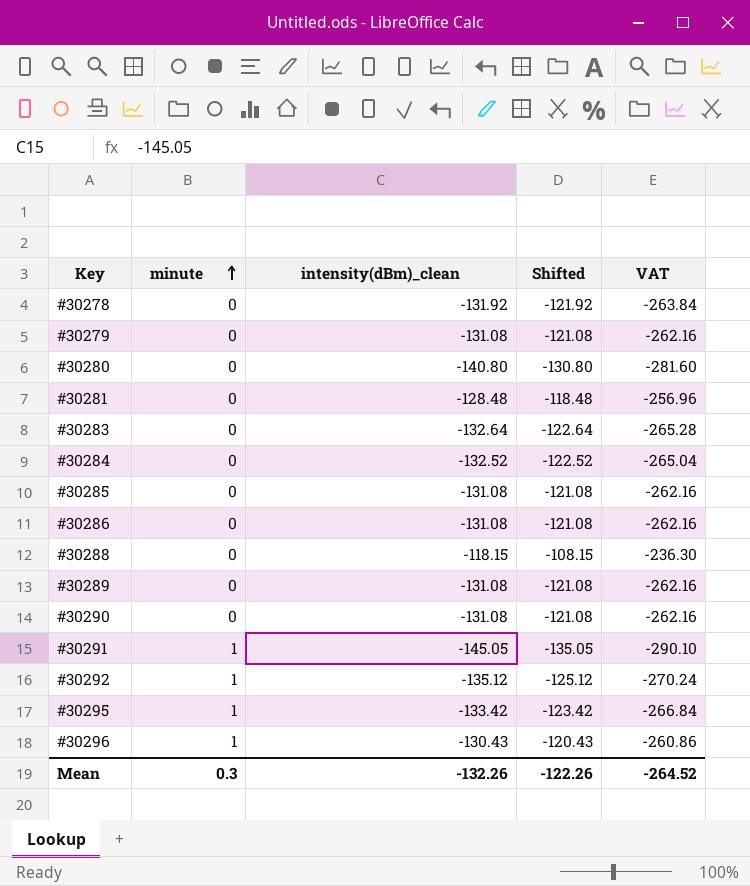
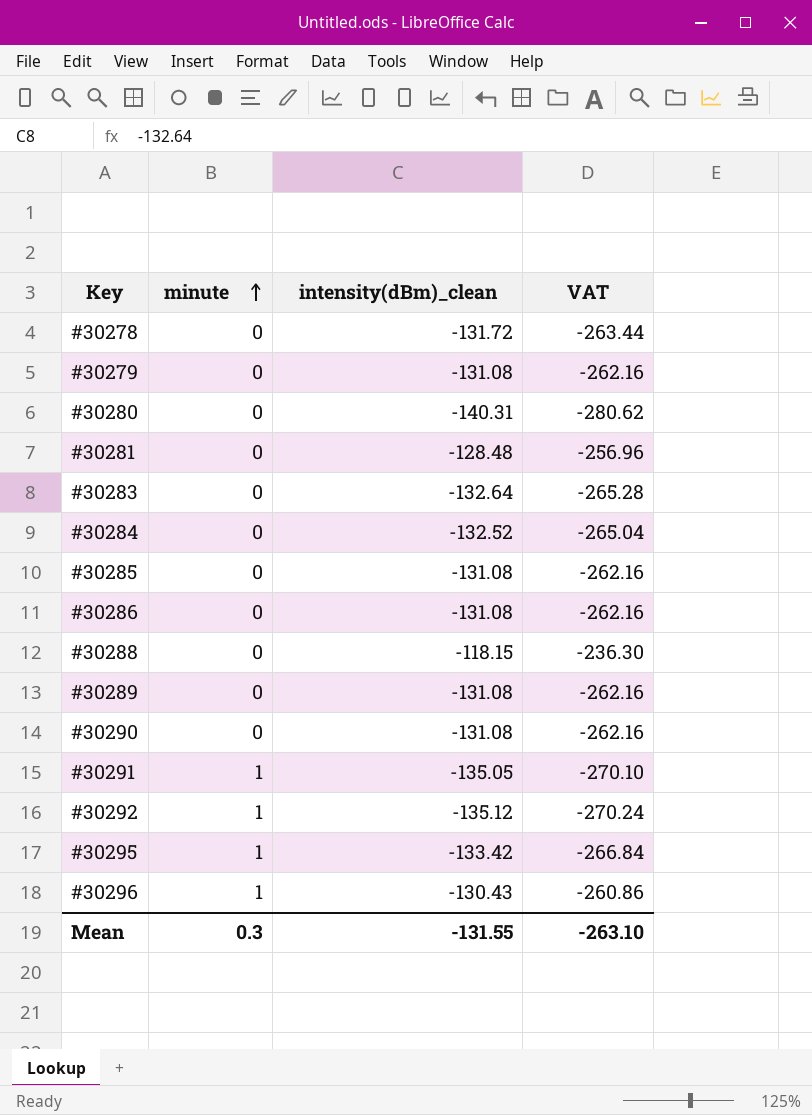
column Shifted | formula: [intensity(dBm)_clean] + 10 -> none
#30278 | intensity(dBm)_clean: -131.92 -> -131.72
#30278 | VAT: -263.84 -> -263.44
#30280 | intensity(dBm)_clean: -140.80 -> -140.31
#30280 | VAT: -281.60 -> -280.62
#30291 | intensity(dBm)_clean: -145.05 -> -135.05
#30291 | VAT: -290.10 -> -270.10
Mean | intensity(dBm)_clean: -132.26 -> -131.55
Mean | VAT: -264.52 -> -263.10

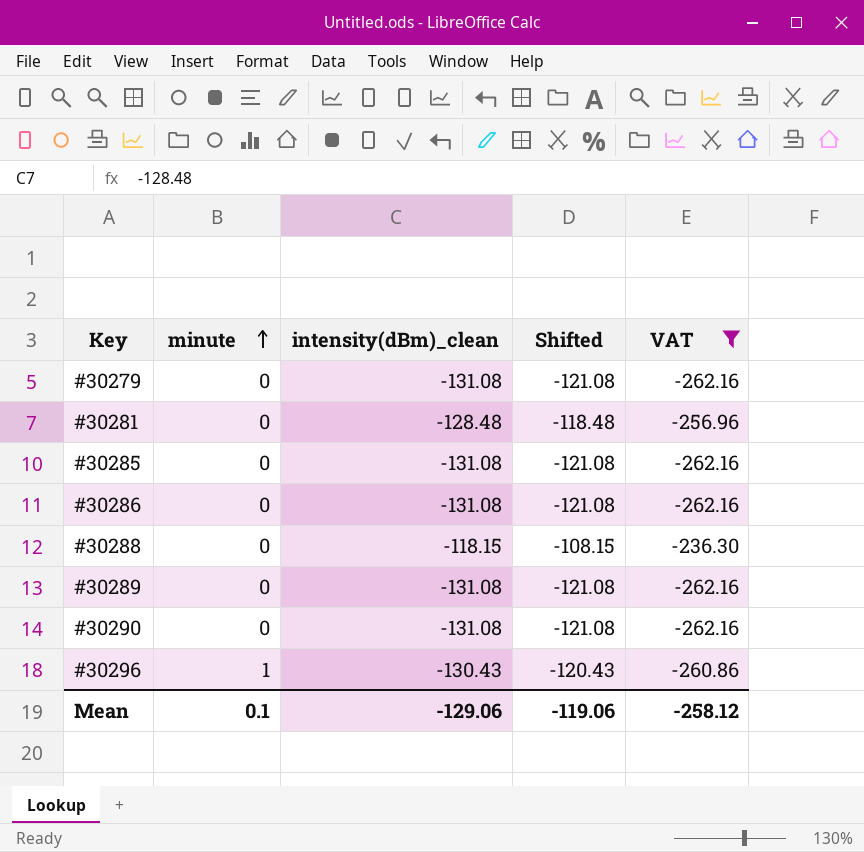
filter: none -> VAT >= -262.16
column Shifted | formula: none -> [intensity(dBm)_clean] + 10
Mean | minute: 0.3 -> 0.1
Mean | intensity(dBm)_clean: -131.55 -> -129.06
Mean | VAT: -263.10 -> -258.12

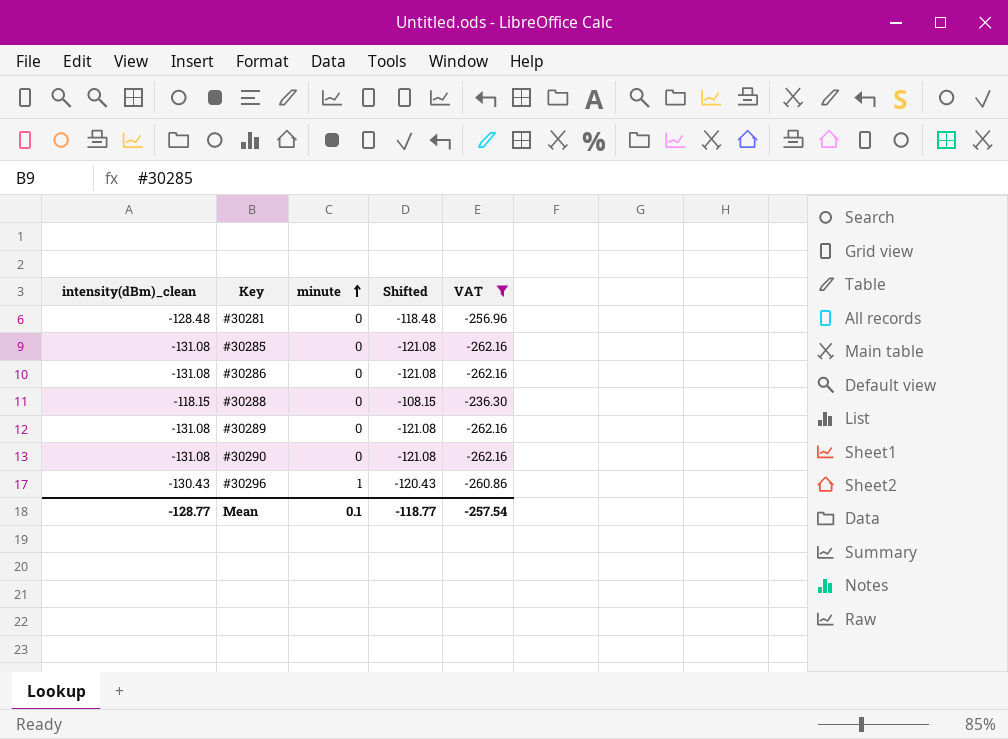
column intensity(dBm)_clean | position: 3 -> 1
row #30279: 0 | -131.08 | -121.08 | -262.16 -> none
Mean | intensity(dBm)_clean: -129.06 -> -128.77
Mean | Shifted: -119.06 -> -118.77
Mean | VAT: -258.12 -> -257.54

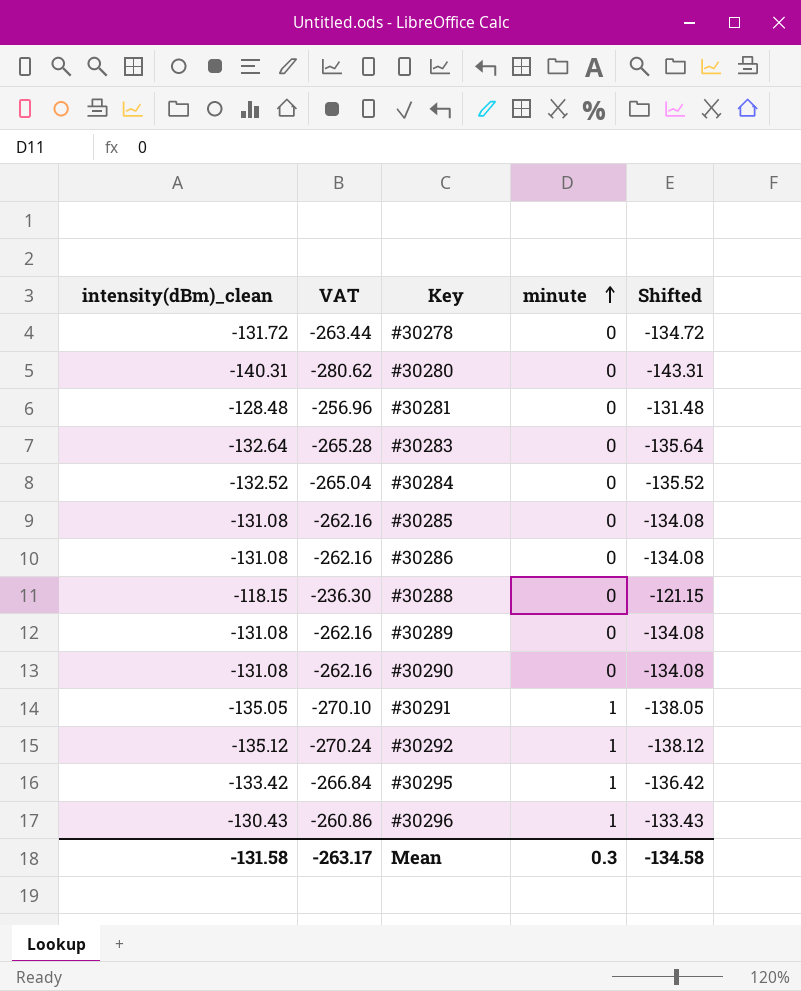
filter: VAT >= -262.16 -> none
column VAT | position: 5 -> 2
column Shifted | formula: [intensity(dBm)_clean] + 10 -> [intensity(dBm)_clean] - 3
Mean | intensity(dBm)_clean: -128.77 -> -131.58
Mean | VAT: -257.54 -> -263.17
Mean | minute: 0.1 -> 0.3
Mean | Shifted: -118.77 -> -134.58

